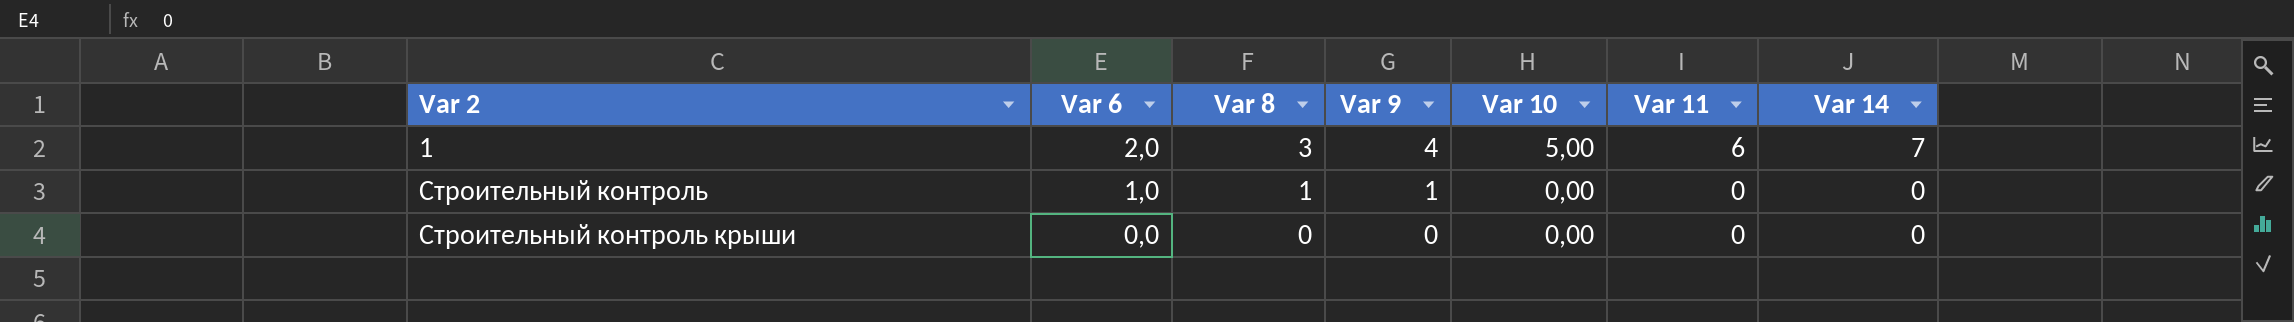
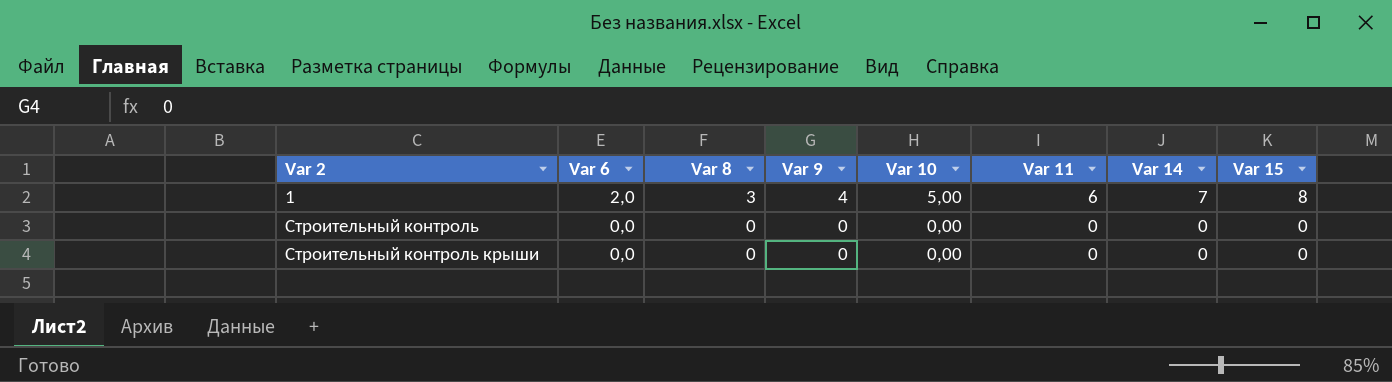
column Var 15 | position: none -> 8
Строительный контроль | Var 6: 1,0 -> 0,0
Строительный контроль | Var 8: 1 -> 0
Строительный контроль | Var 9: 1 -> 0

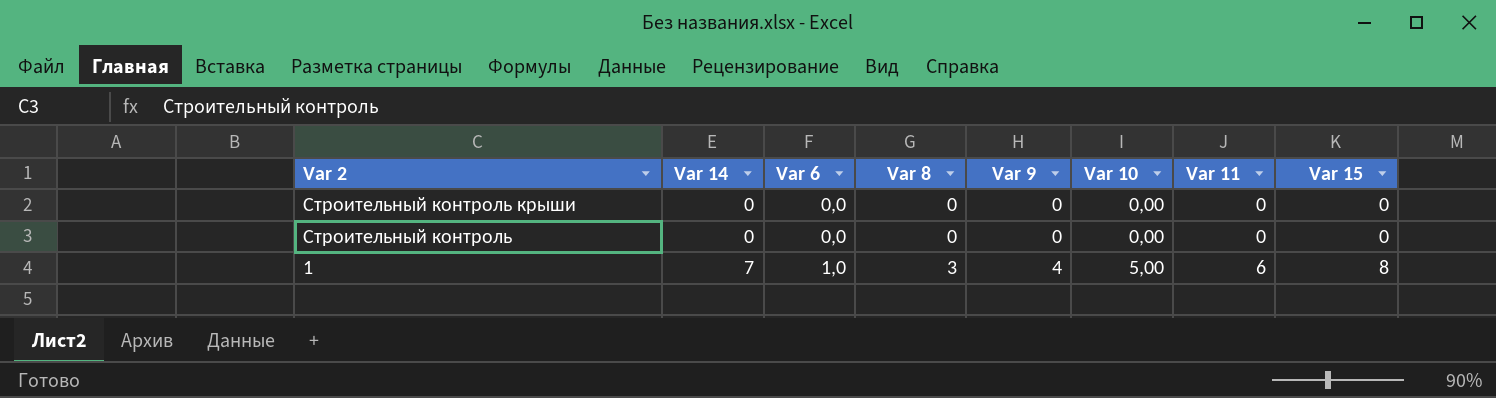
row order: Var 2 ascending -> Var 2 descending
column Var 14 | position: 7 -> 2
1 | Var 6: 2,0 -> 1,0

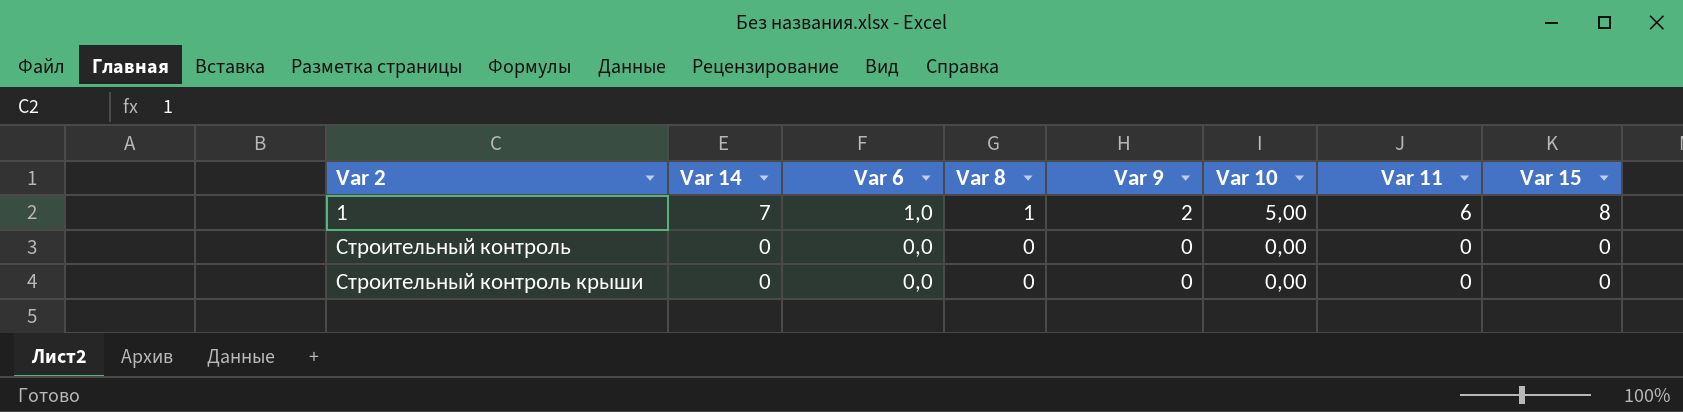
row order: Var 2 descending -> Var 2 ascending
1 | Var 8: 3 -> 1
1 | Var 9: 4 -> 2

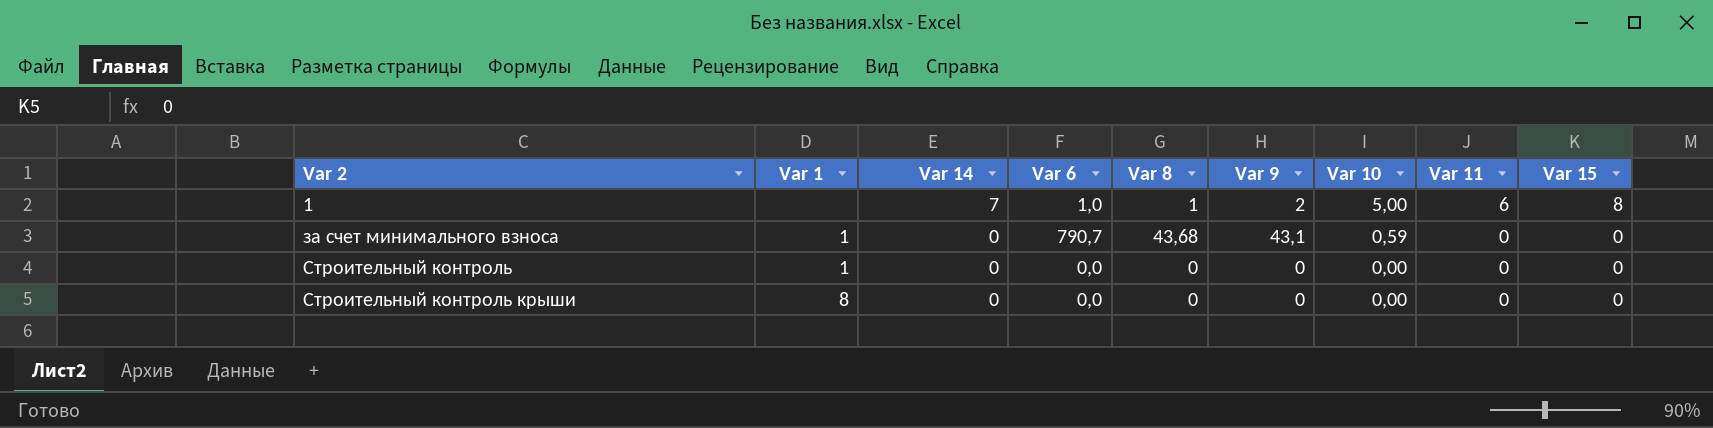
column Var 1 | position: none -> 2
row за счет минимального взноса: none -> 1 | 0 | 790,7 | 43,68 | 43,1 | 0,59 | 0 | 0

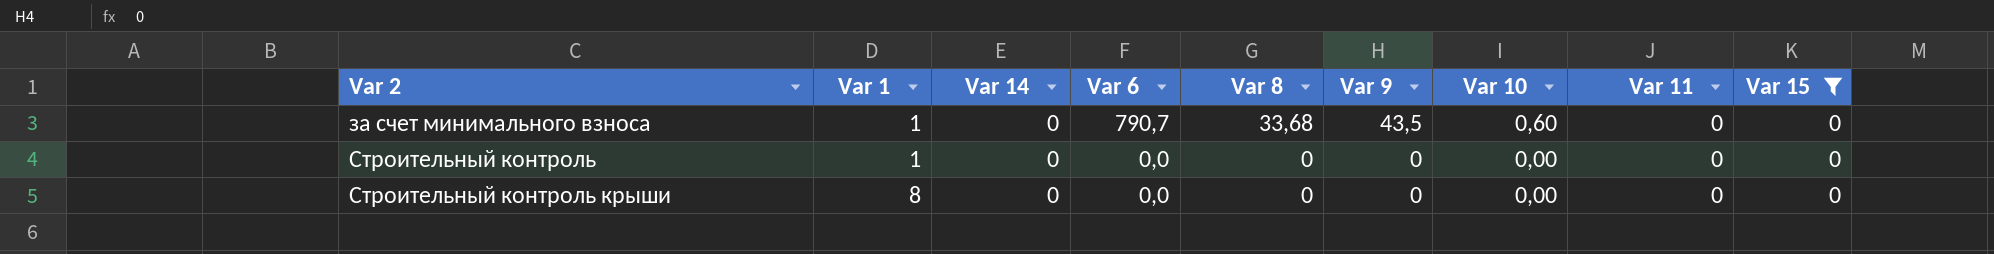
filter: none -> Var 15 = 0
за счет минимального взноса | Var 8: 43,68 -> 33,68
за счет минимального взноса | Var 9: 43,1 -> 43,5
за счет минимального взноса | Var 10: 0,59 -> 0,60

